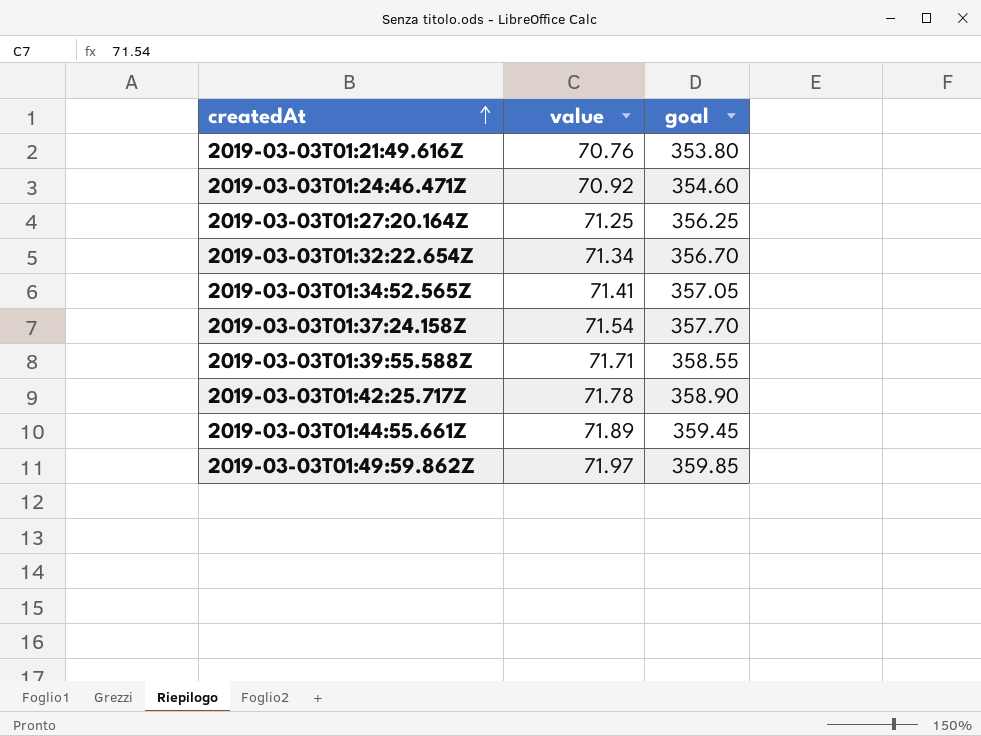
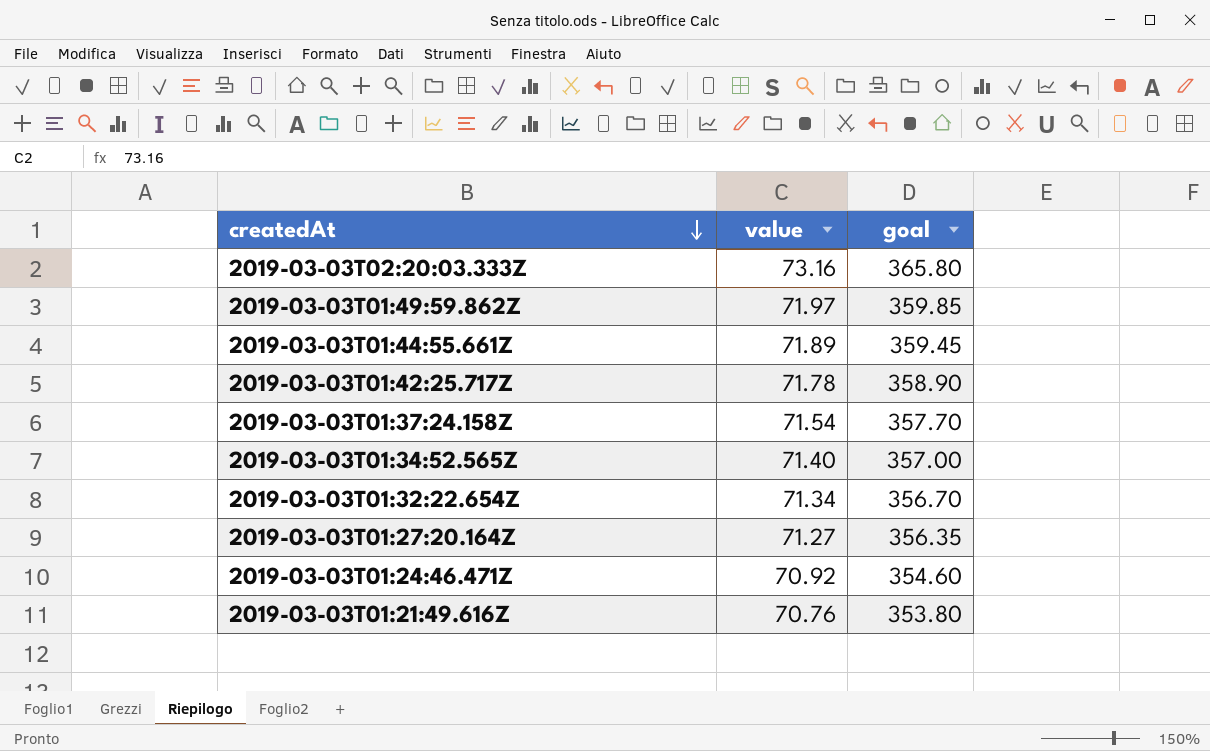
row order: createdAt ascending -> createdAt descending
row 2019-03-03T01:39:55.588Z: 71.71 | 358.55 -> none
row 2019-03-03T02:20:03.333Z: none -> 73.16 | 365.80
2019-03-03T01:34:52.565Z | value: 71.41 -> 71.40
2019-03-03T01:34:52.565Z | goal: 357.05 -> 357.00
2019-03-03T01:27:20.164Z | value: 71.25 -> 71.27
2019-03-03T01:27:20.164Z | goal: 356.25 -> 356.35

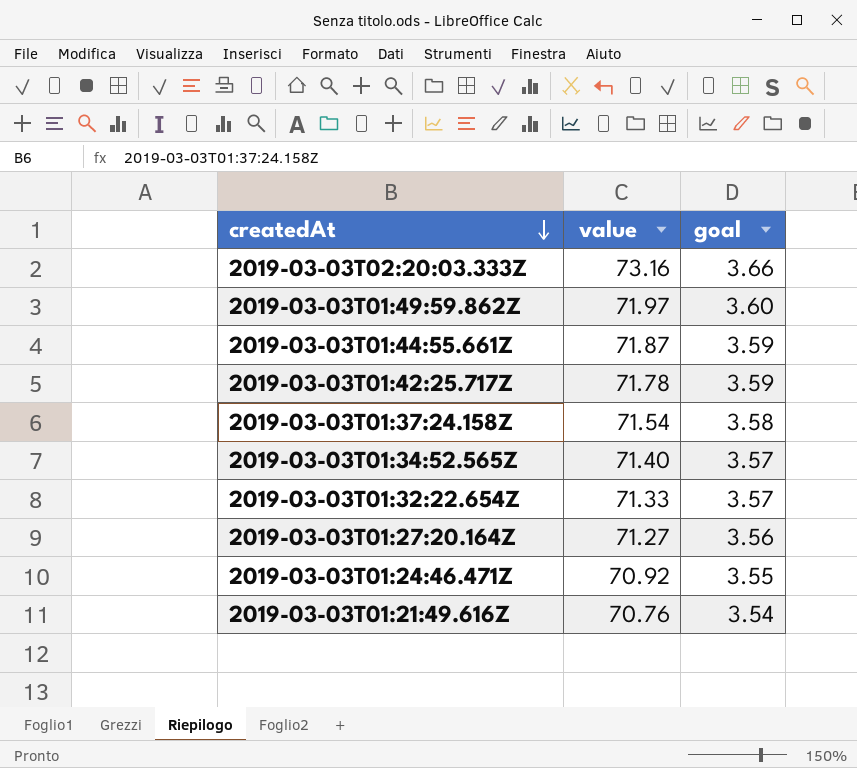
column goal | formula: [value] * 5 -> [value] * 0.05
2019-03-03T01:44:55.661Z | value: 71.89 -> 71.87
2019-03-03T01:32:22.654Z | value: 71.34 -> 71.33

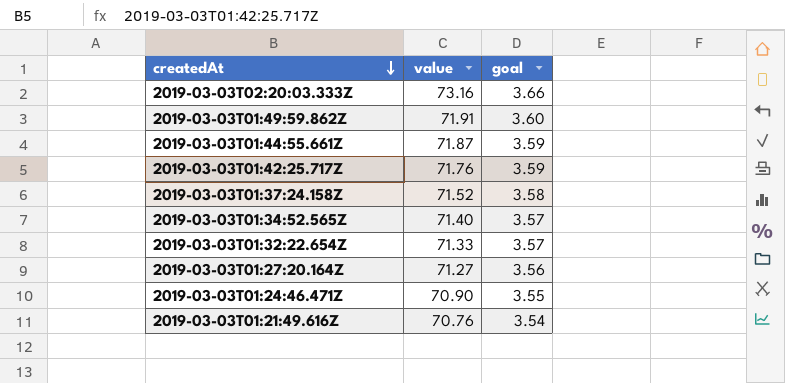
2019-03-03T01:49:59.862Z | value: 71.97 -> 71.91
2019-03-03T01:42:25.717Z | value: 71.78 -> 71.76
2019-03-03T01:37:24.158Z | value: 71.54 -> 71.52
2019-03-03T01:24:46.471Z | value: 70.92 -> 70.90

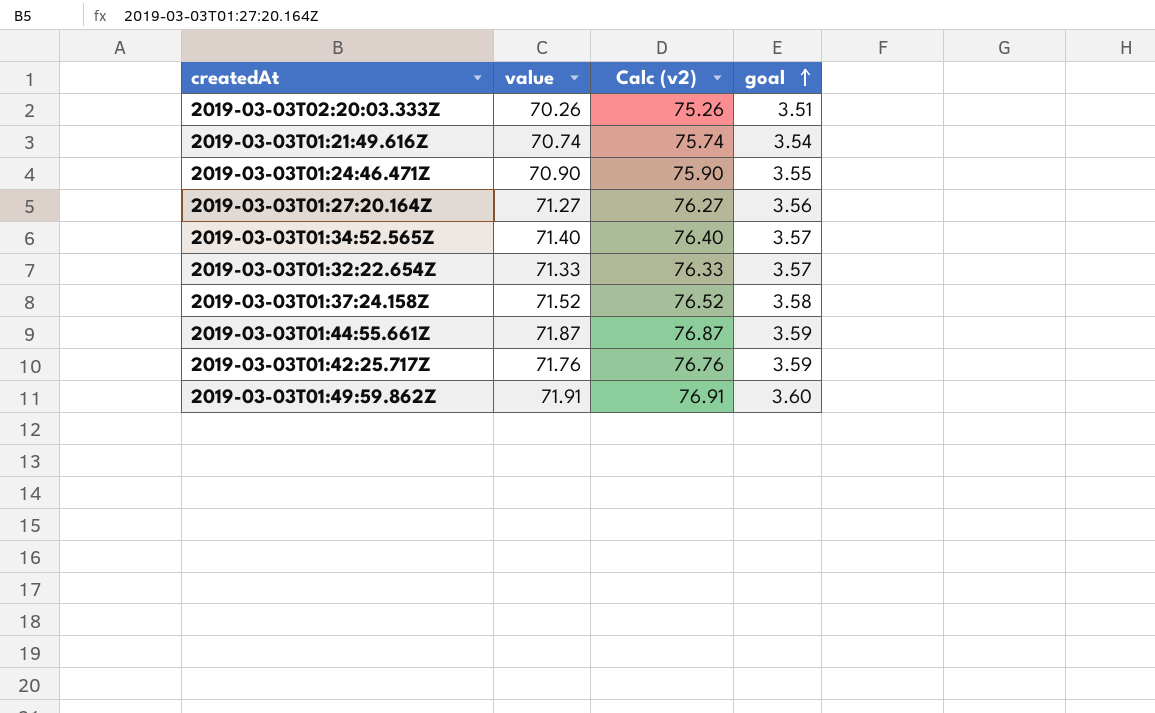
row order: createdAt descending -> goal ascending
column Calc (v2) | formula: none -> [value] + 5
2019-03-03T02:20:03.333Z | value: 73.16 -> 70.26
2019-03-03T02:20:03.333Z | goal: 3.66 -> 3.51
2019-03-03T01:21:49.616Z | value: 70.76 -> 70.74

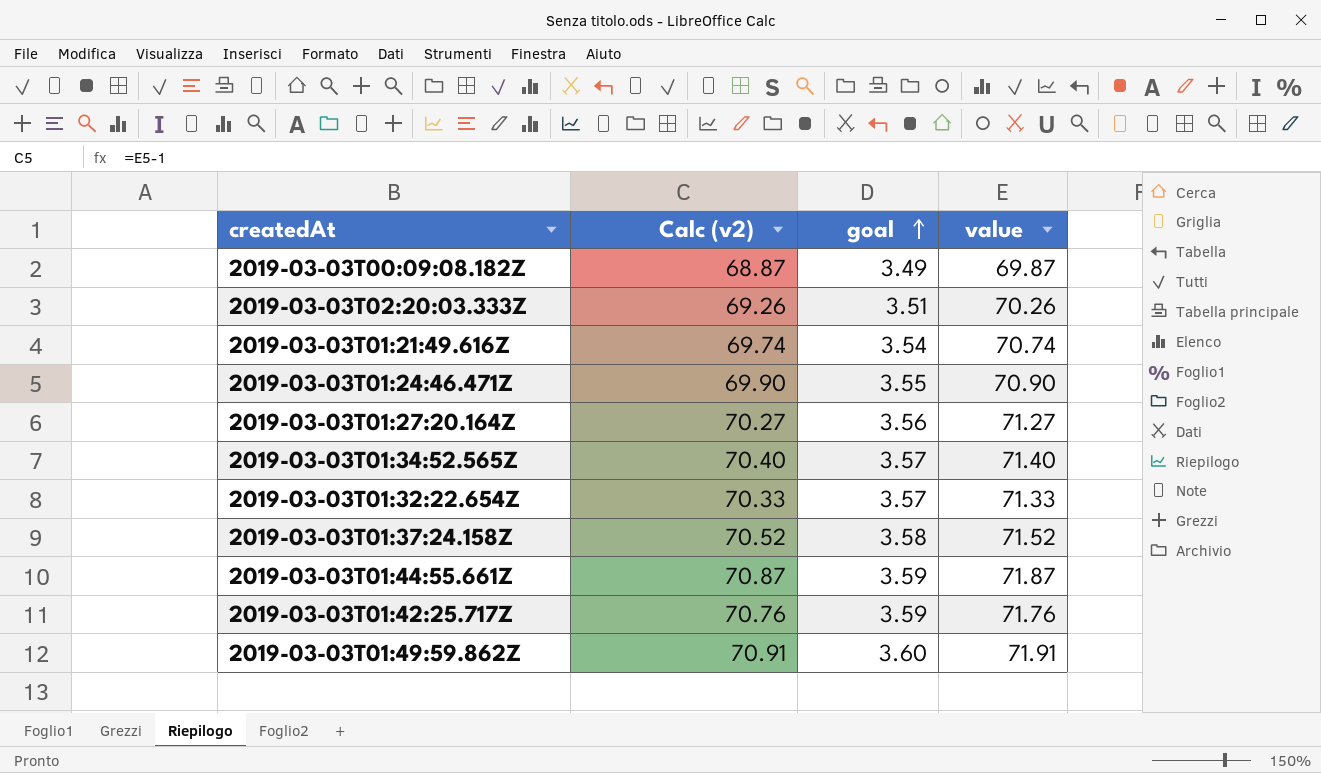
column Calc (v2) | formula: [value] + 5 -> [value] - 1
column value | position: 2 -> 4
row 2019-03-03T00:09:08.182Z: none -> 68.87 | 3.49 | 69.87

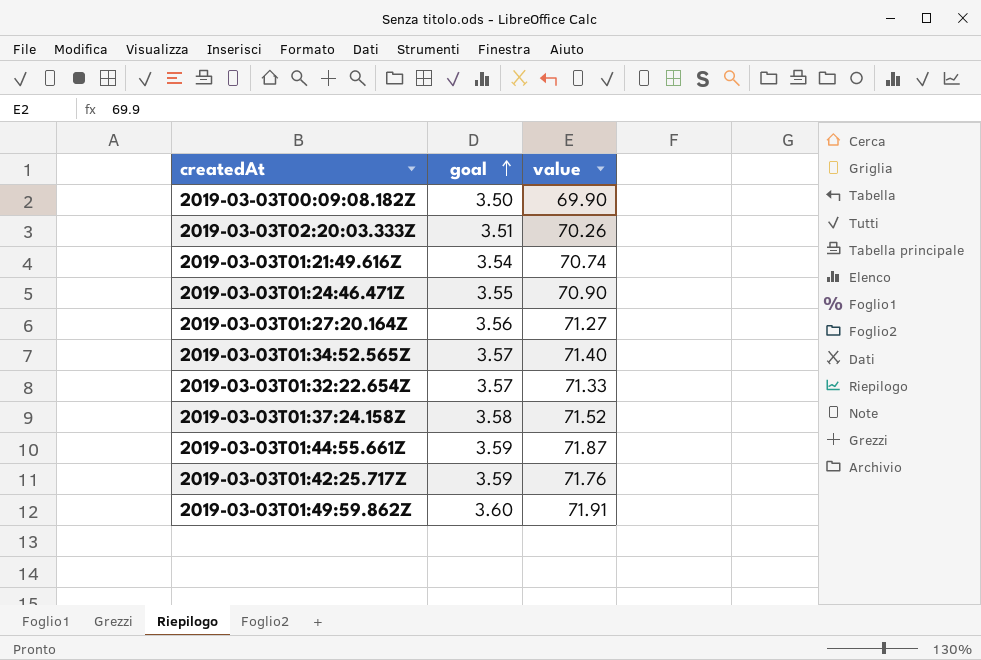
column Calc (v2) | formula: [value] - 1 -> none
2019-03-03T00:09:08.182Z | goal: 3.49 -> 3.50
2019-03-03T00:09:08.182Z | value: 69.87 -> 69.90

